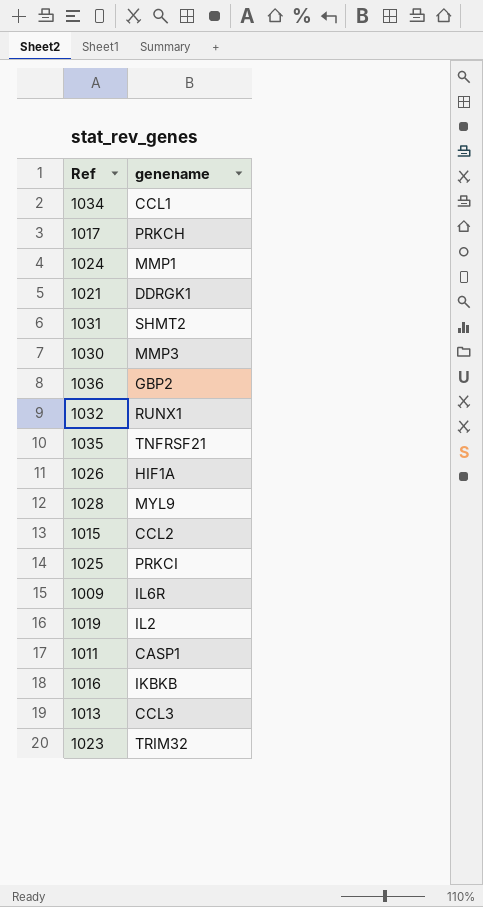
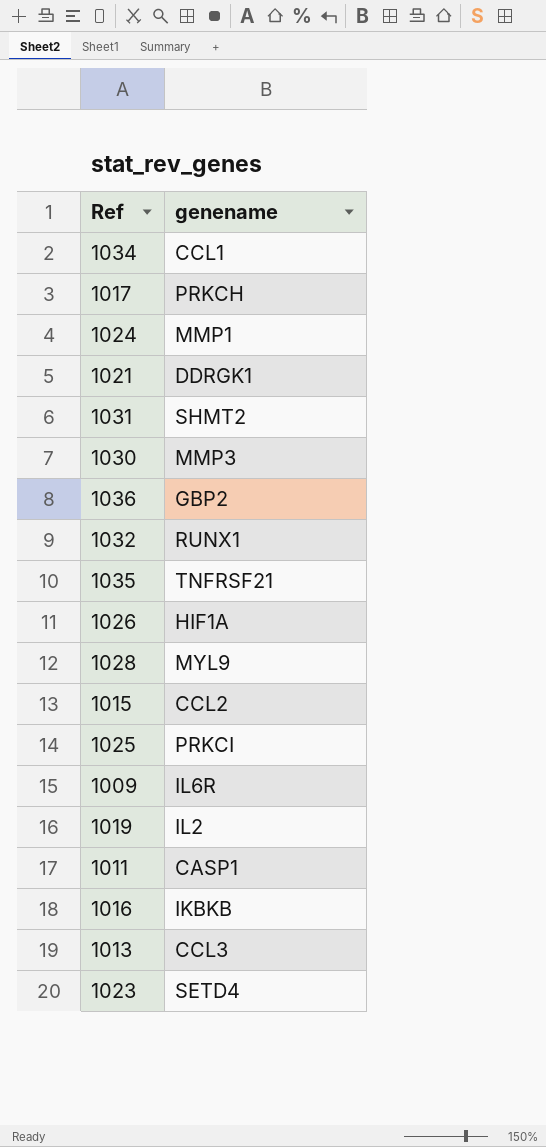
1023 | genename: TRIM32 -> SETD4

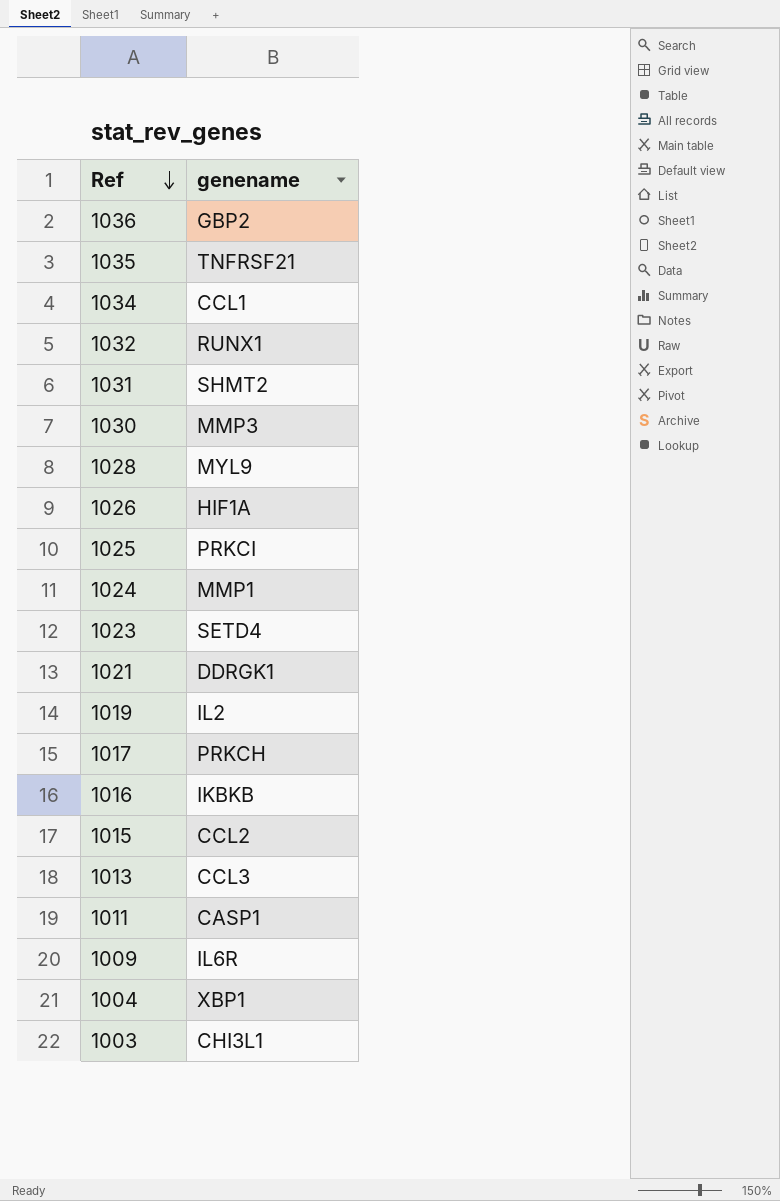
row order: none -> Ref descending
row 1004: none -> XBP1
row 1003: none -> CHI3L1

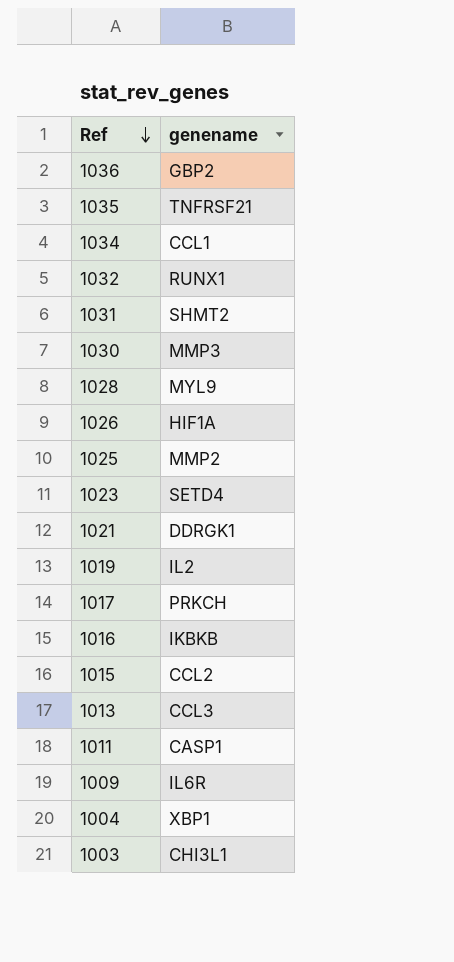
row 1024: MMP1 -> none
1025 | genename: PRKCI -> MMP2

